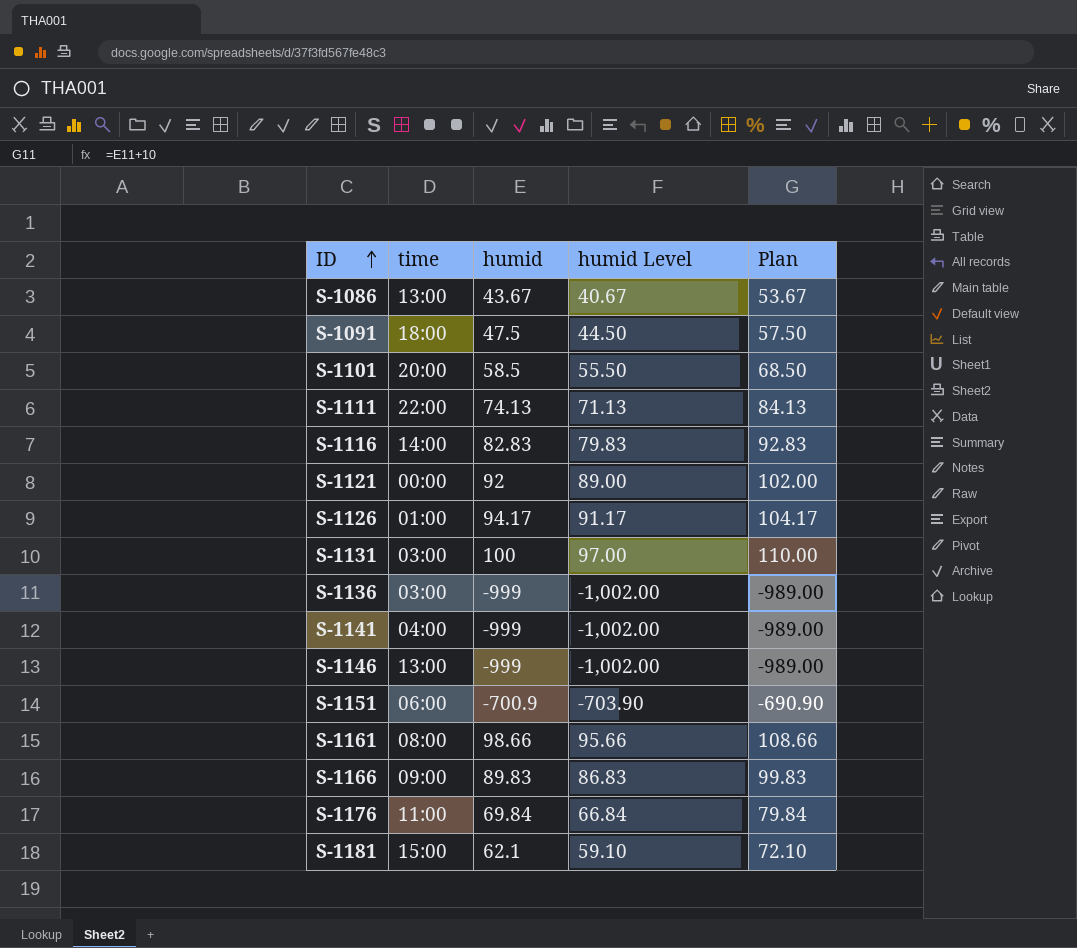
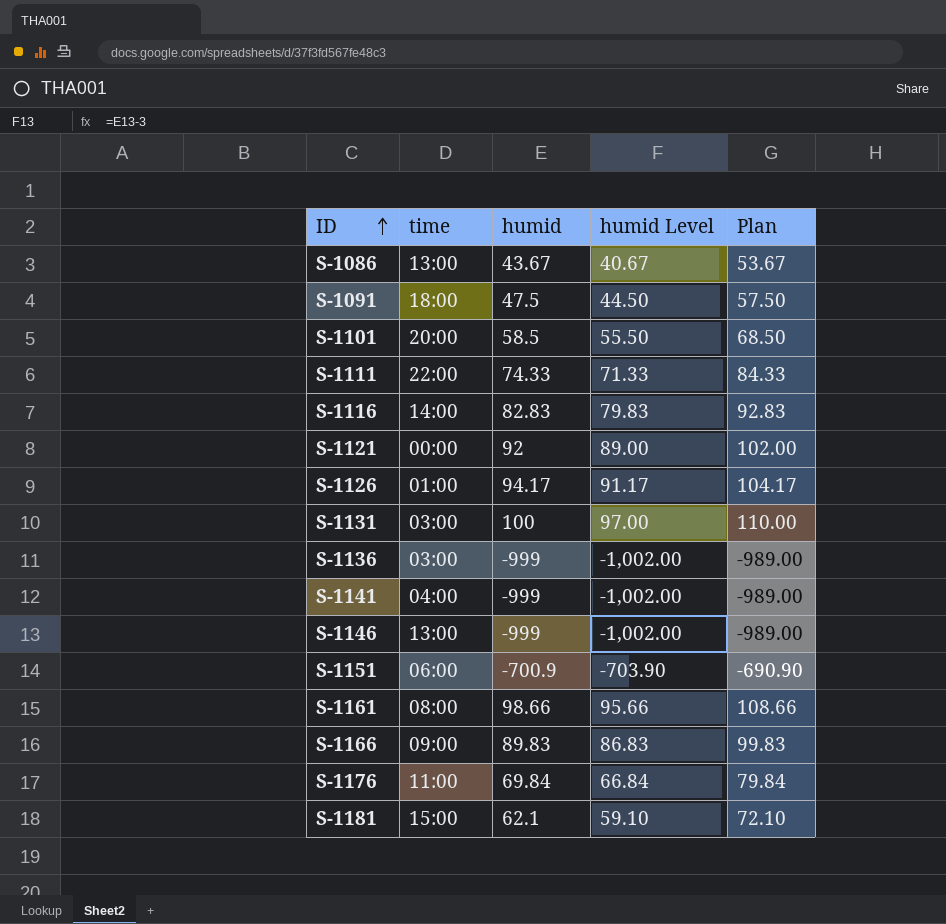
S-1111 | humid: 74.13 -> 74.33
S-1111 | humid Level: 71.13 -> 71.33
S-1111 | Plan: 84.13 -> 84.33

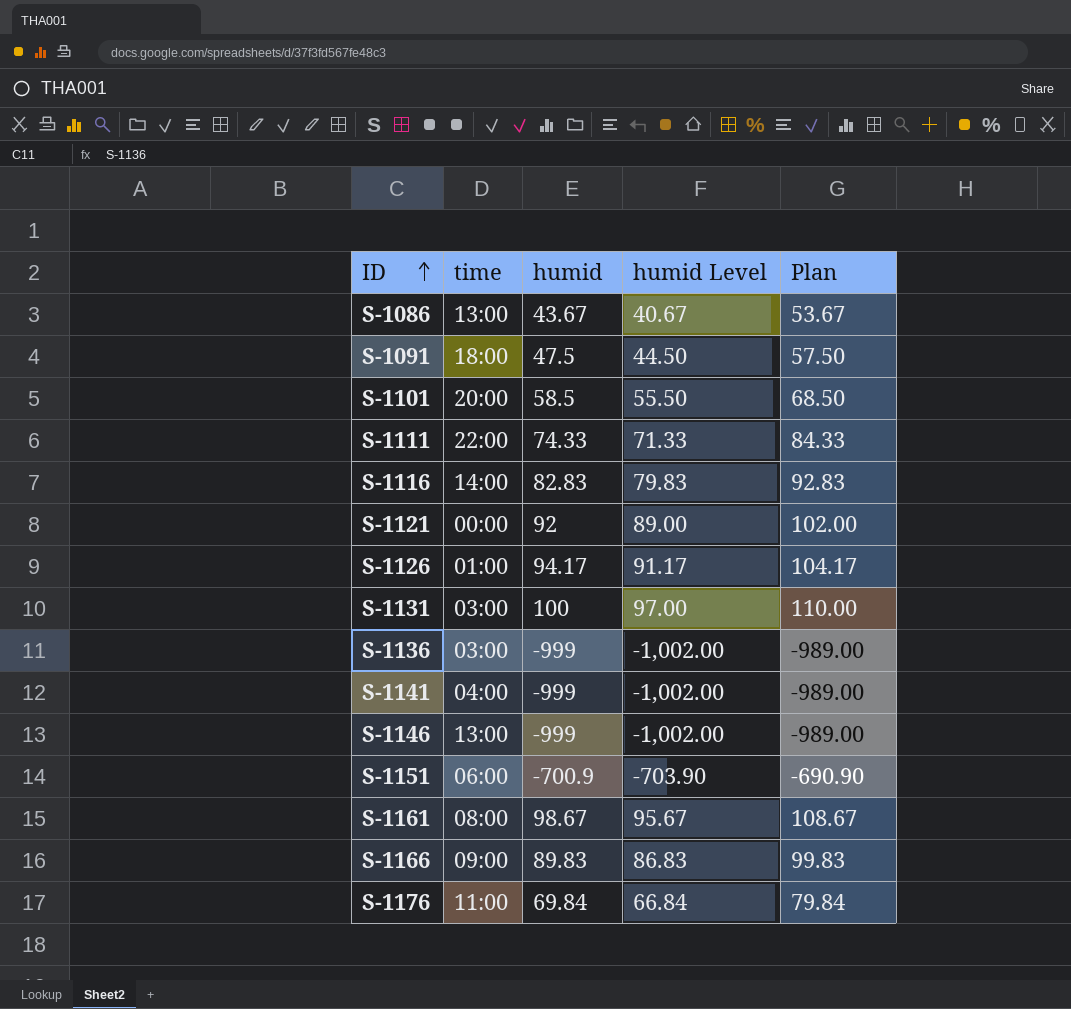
row S-1181: 15:00 | 62.1 | 59.10 | 72.10 -> none
S-1161 | humid: 98.66 -> 98.67
S-1161 | humid Level: 95.66 -> 95.67
S-1161 | Plan: 108.66 -> 108.67

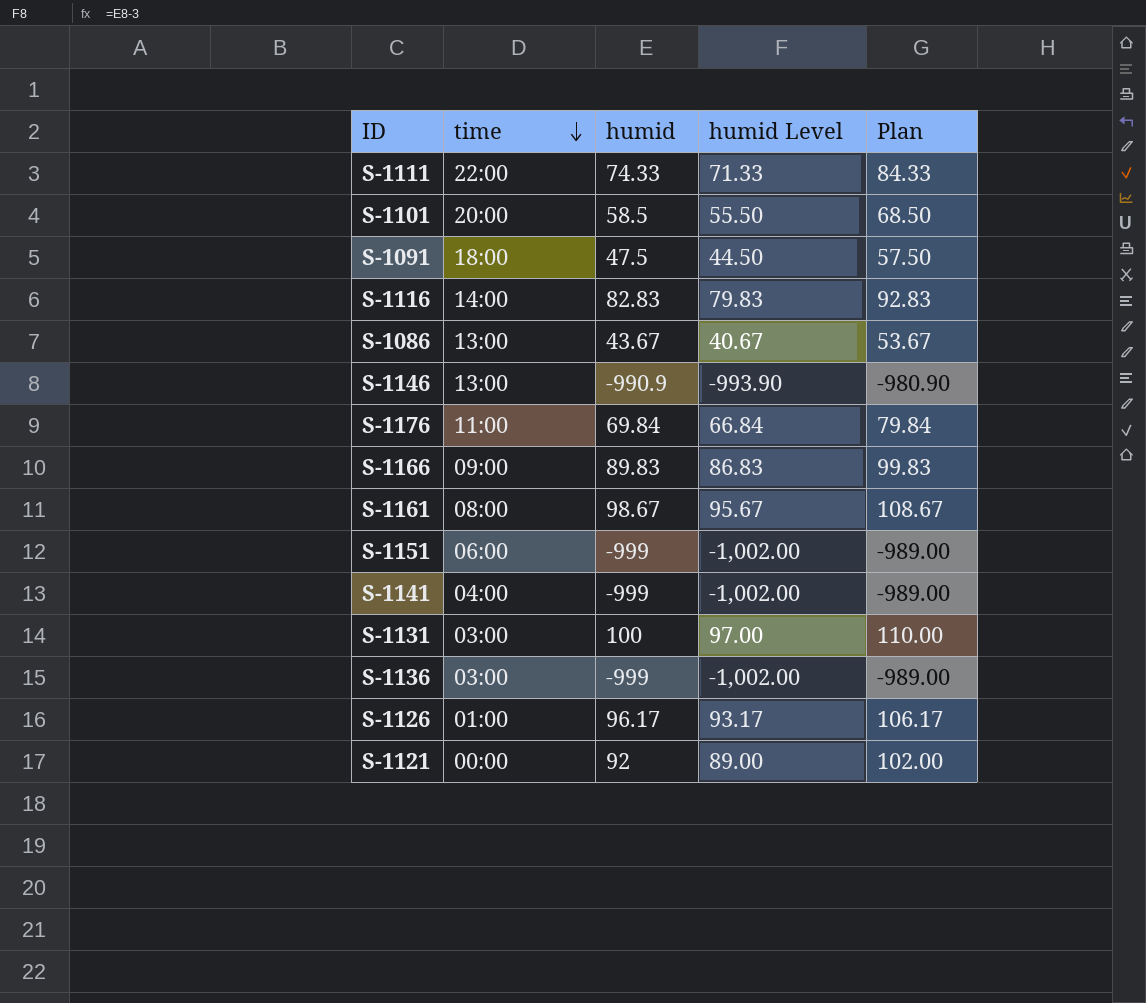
row order: ID ascending -> time descending
S-1146 | humid: -999 -> -990.9
S-1146 | humid Level: -1,002.00 -> -993.90
S-1146 | Plan: -989.00 -> -980.90
S-1151 | humid: -700.9 -> -999
S-1151 | humid Level: -703.90 -> -1,002.00
S-1151 | Plan: -690.90 -> -989.00
S-1126 | humid: 94.17 -> 96.17
S-1126 | humid Level: 91.17 -> 93.17
S-1126 | Plan: 104.17 -> 106.17

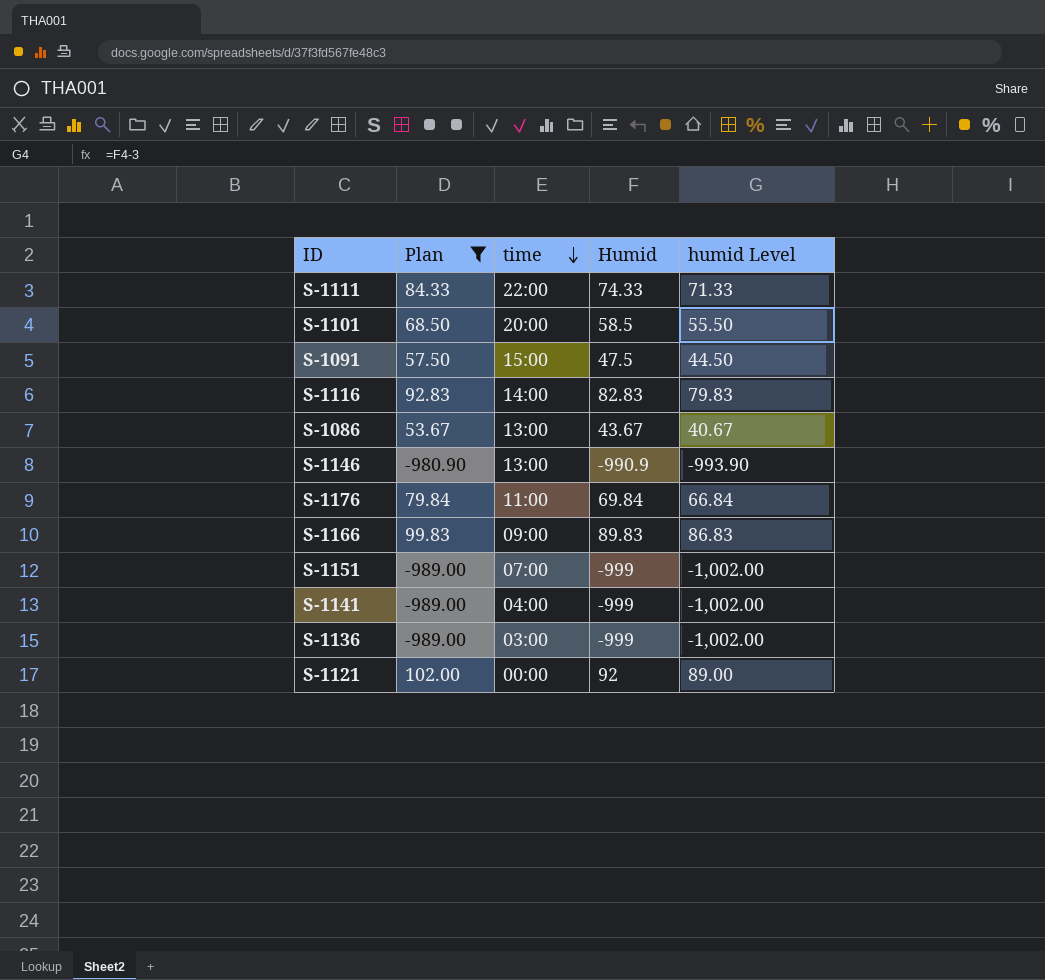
filter: none -> Plan <= 102.00
column Plan | position: 5 -> 2
column name: humid -> Humid
S-1091 | time: 18:00 -> 15:00
S-1151 | time: 06:00 -> 07:00

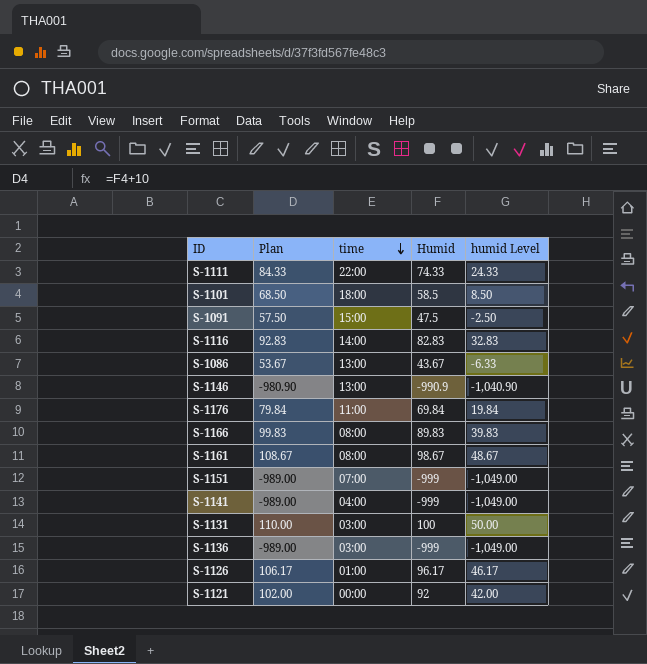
filter: Plan <= 102.00 -> none
column humid Level | formula: [Humid] - 3 -> [Humid] - 50
S-1101 | time: 20:00 -> 18:00
S-1166 | time: 09:00 -> 08:00

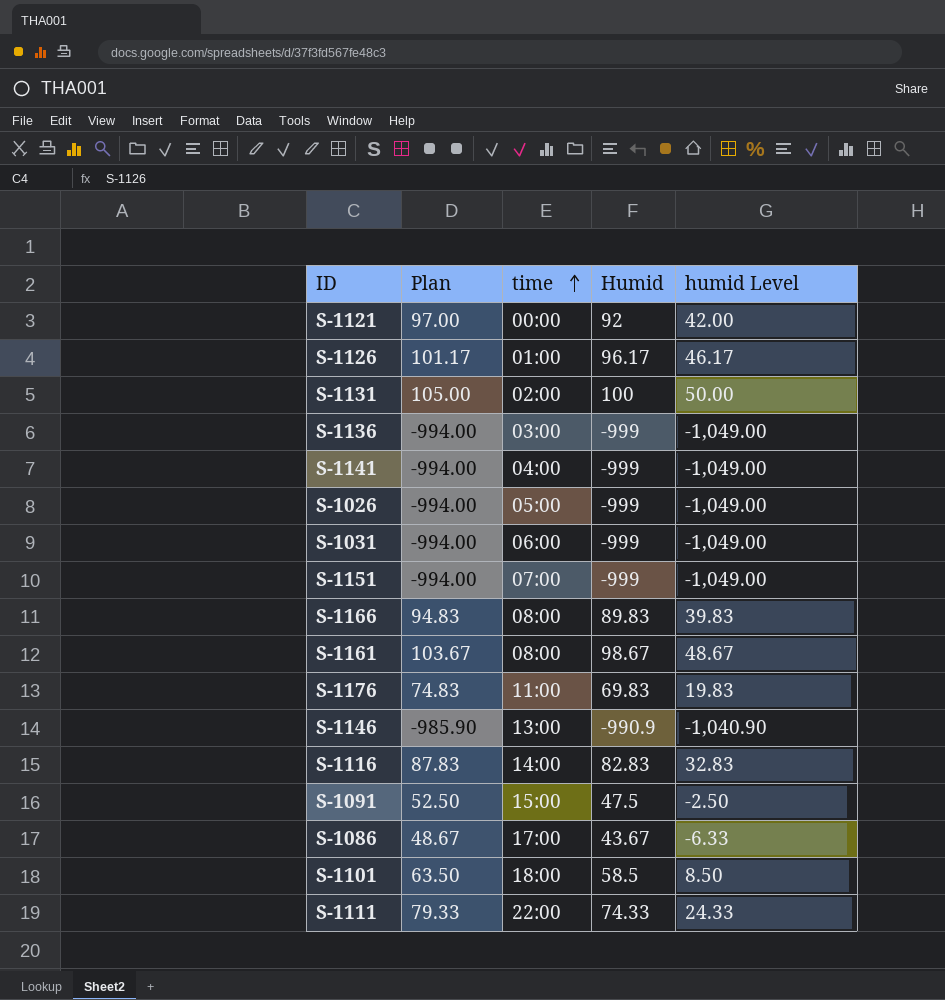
row order: time descending -> time ascending
column Plan | formula: [Humid] + 10 -> [Humid] + 5
S-1131 | time: 03:00 -> 02:00
row S-1026: none -> -994.00 | 05:00 | -999 | -1,049.00
row S-1031: none -> -994.00 | 06:00 | -999 | -1,049.00
S-1176 | Humid: 69.84 -> 69.83
S-1176 | humid Level: 19.84 -> 19.83
S-1086 | time: 13:00 -> 17:00

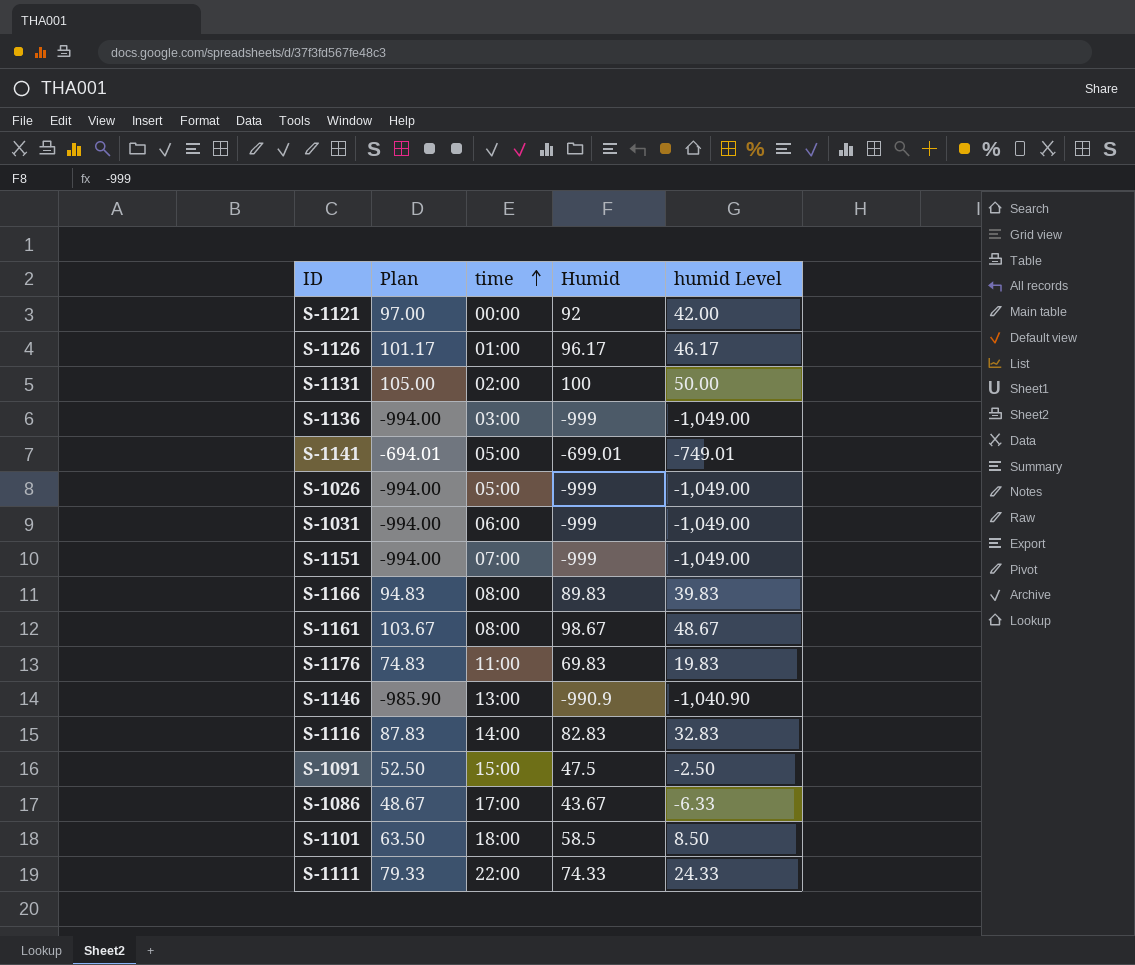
S-1141 | Plan: -994.00 -> -694.01
S-1141 | time: 04:00 -> 05:00
S-1141 | Humid: -999 -> -699.01
S-1141 | humid Level: -1,049.00 -> -749.01

